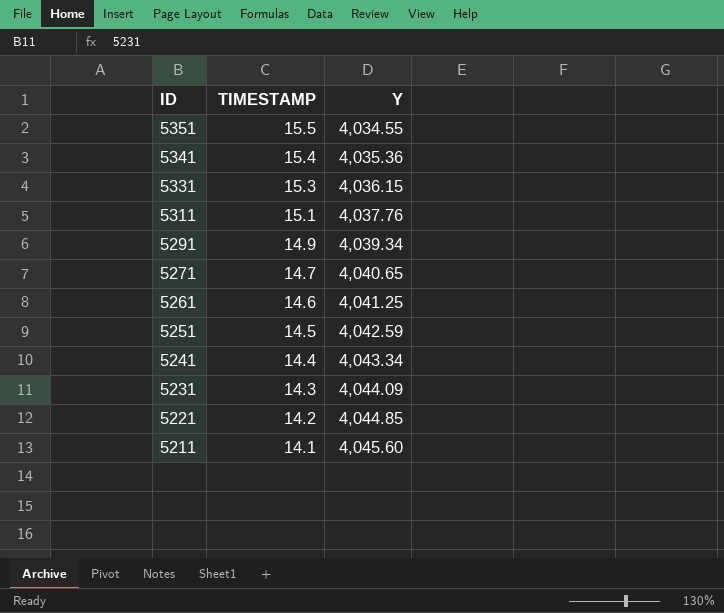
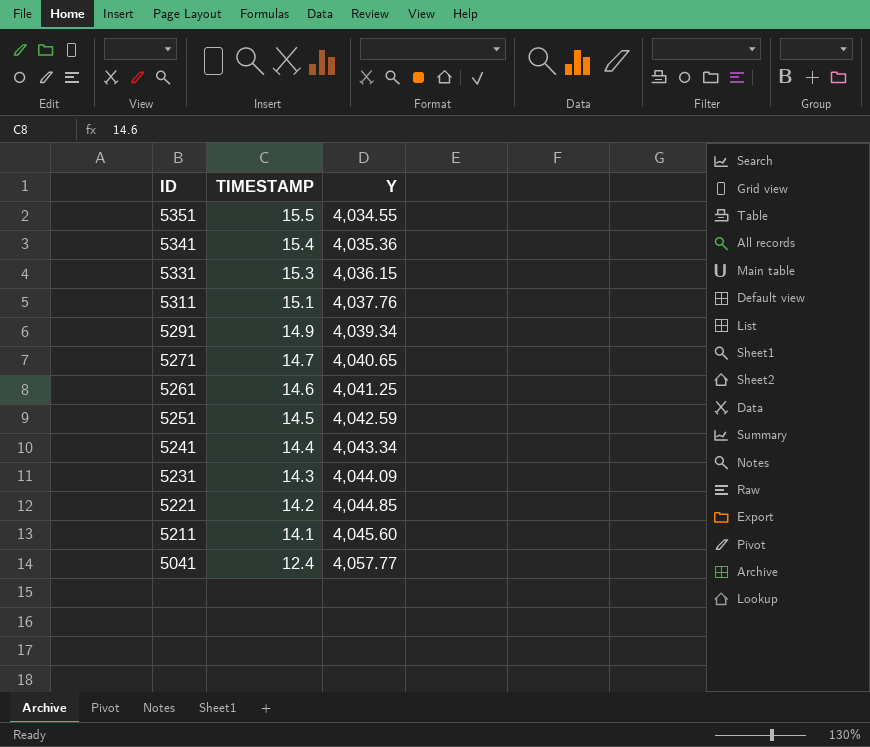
row 5041: none -> 12.4 | 4,057.77

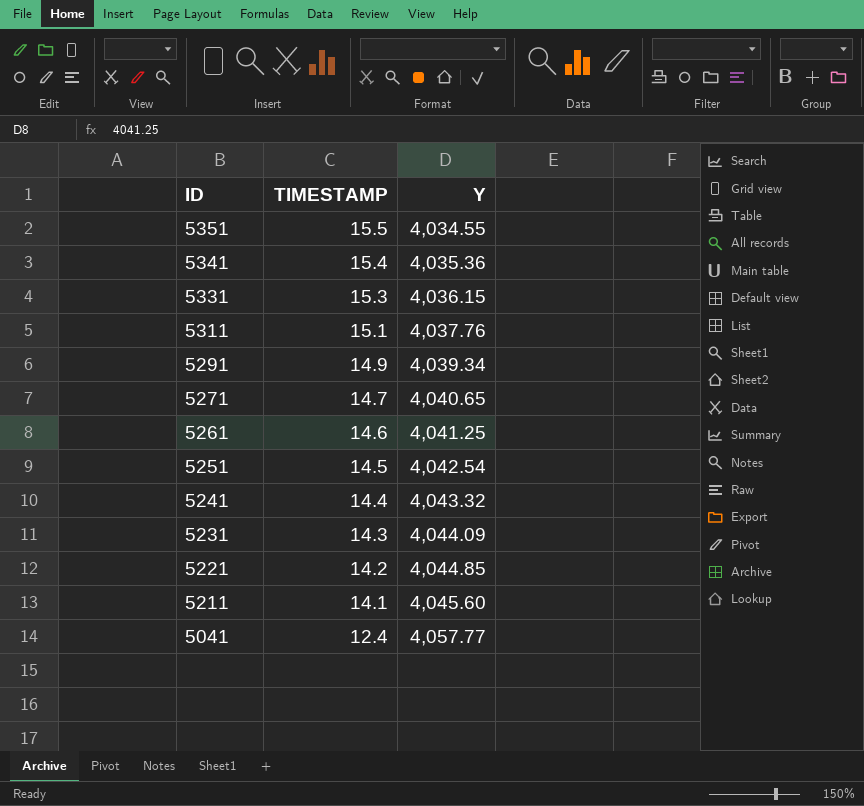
5251 | Y: 4,042.59 -> 4,042.54
5241 | Y: 4,043.34 -> 4,043.32

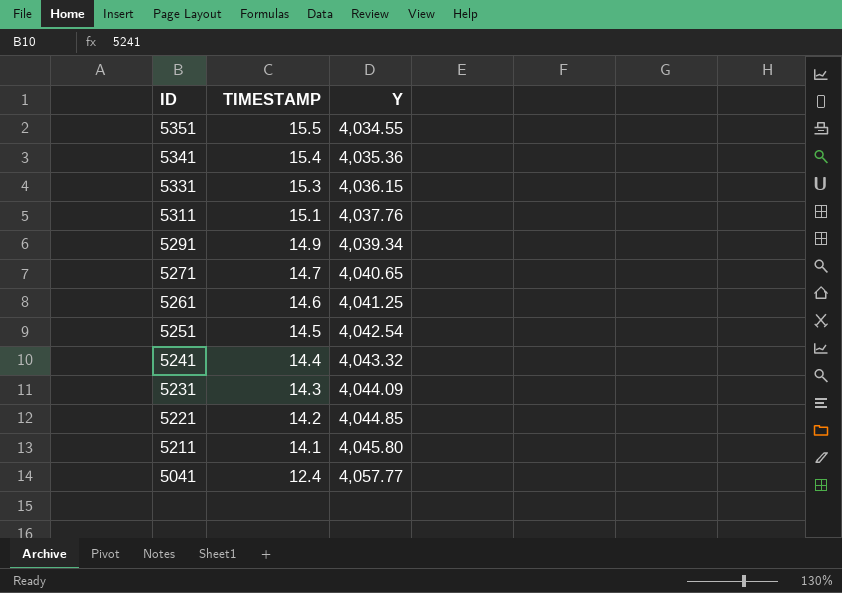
5211 | Y: 4,045.60 -> 4,045.80

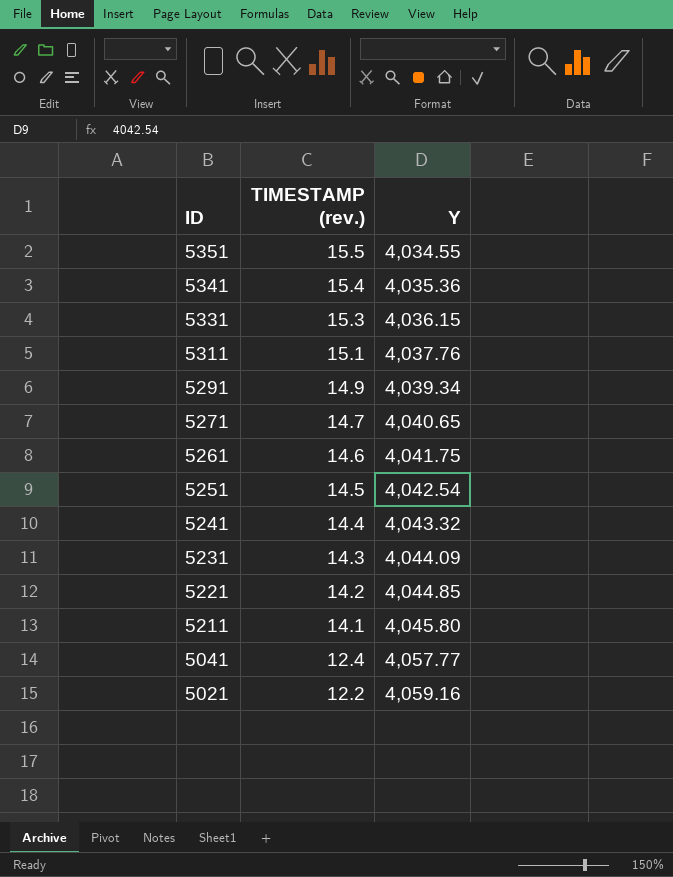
column name: TIMESTAMP -> TIMESTAMP (rev.)
5261 | Y: 4,041.25 -> 4,041.75
row 5021: none -> 12.2 | 4,059.16

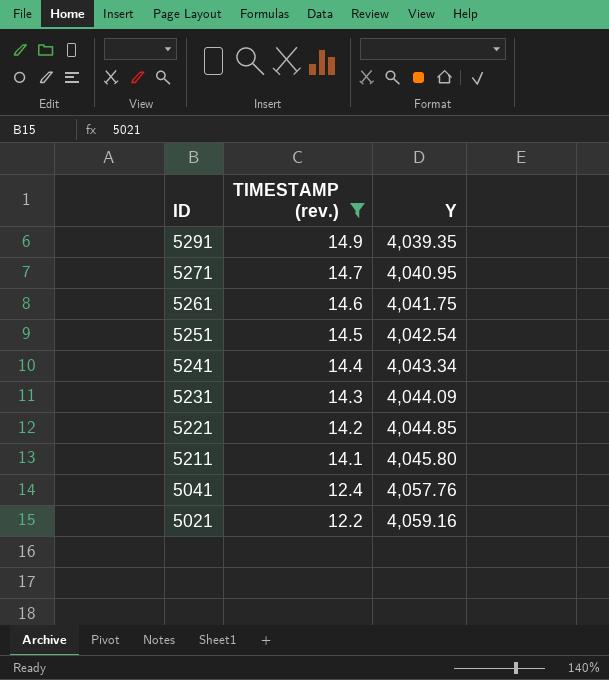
filter: none -> TIMESTAMP (rev.) <= 14.9
5291 | Y: 4,039.34 -> 4,039.35
5271 | Y: 4,040.65 -> 4,040.95
5241 | Y: 4,043.32 -> 4,043.34
5041 | Y: 4,057.77 -> 4,057.76

